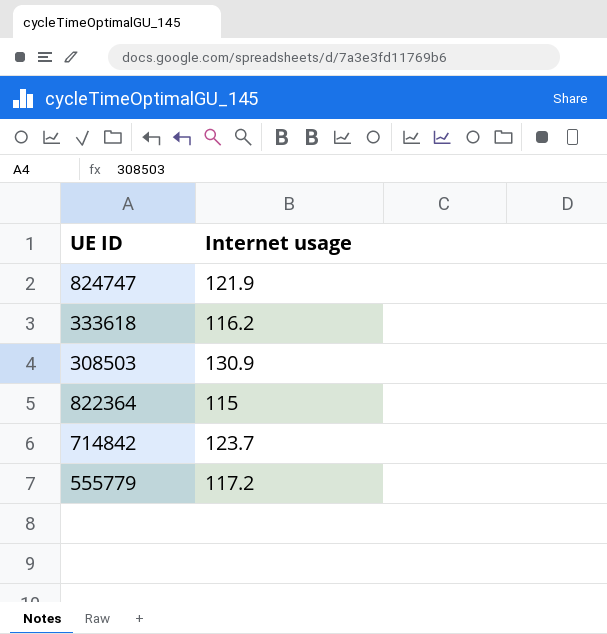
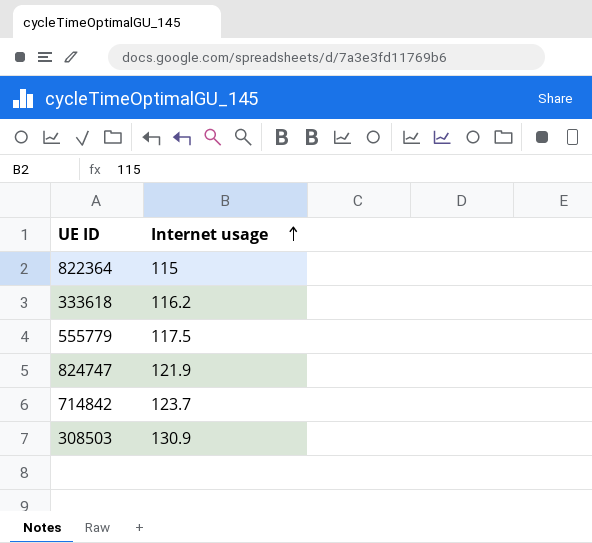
row order: none -> Internet usage ascending
555779 | Internet usage: 117.2 -> 117.5

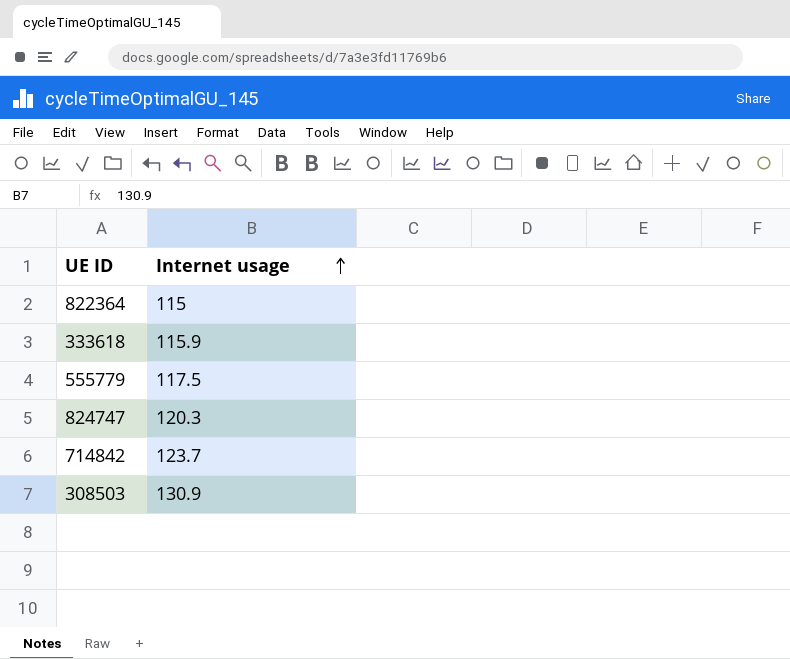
333618 | Internet usage: 116.2 -> 115.9
824747 | Internet usage: 121.9 -> 120.3

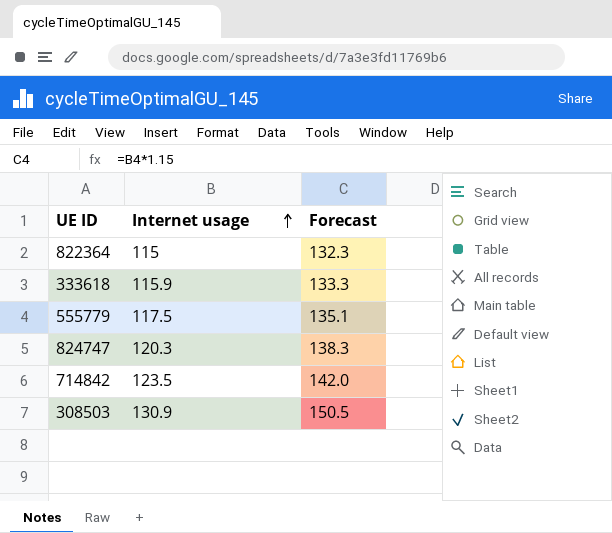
column Forecast | formula: none -> [Internet usage] * 1.15
714842 | Internet usage: 123.7 -> 123.5

